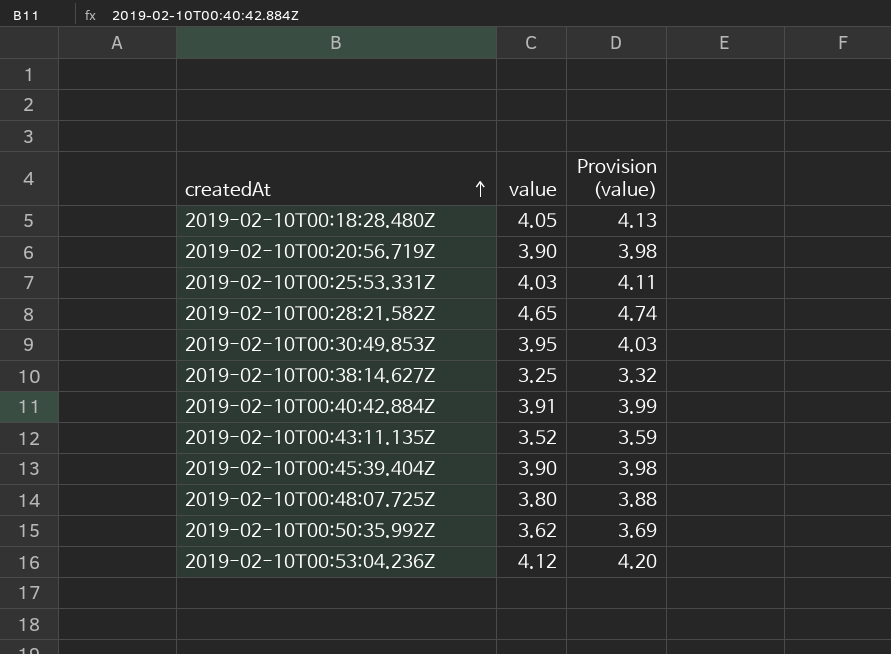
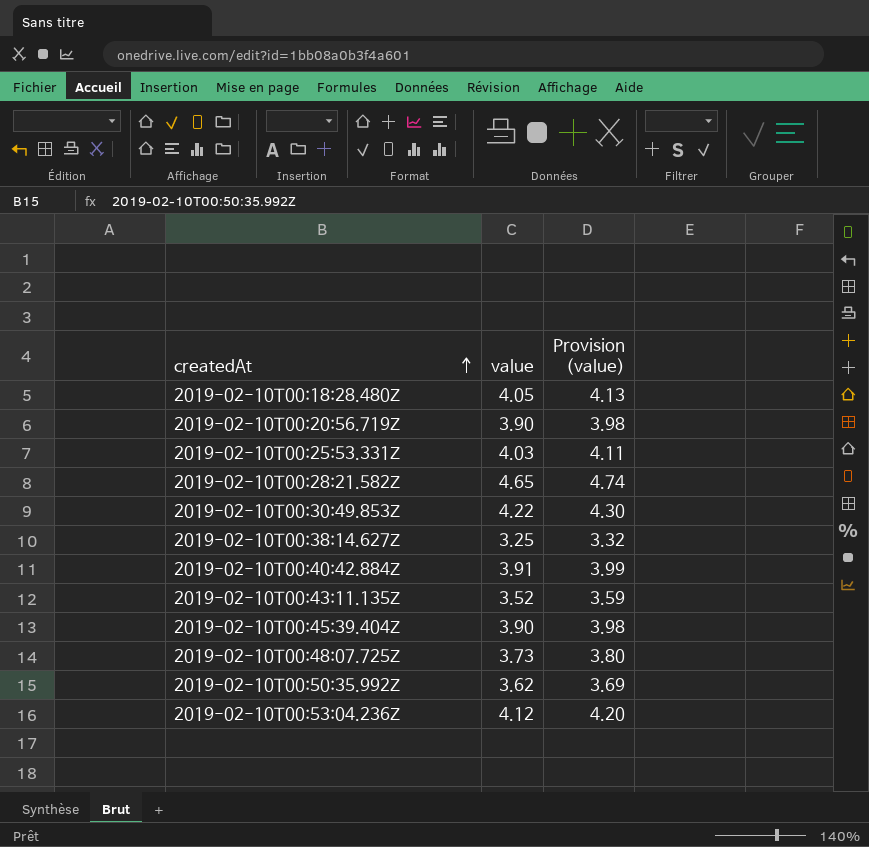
2019-02-10T00:30:49.853Z | value: 3.95 -> 4.22
2019-02-10T00:30:49.853Z | Provision (value): 4.03 -> 4.30
2019-02-10T00:48:07.725Z | value: 3.80 -> 3.73
2019-02-10T00:48:07.725Z | Provision (value): 3.88 -> 3.80

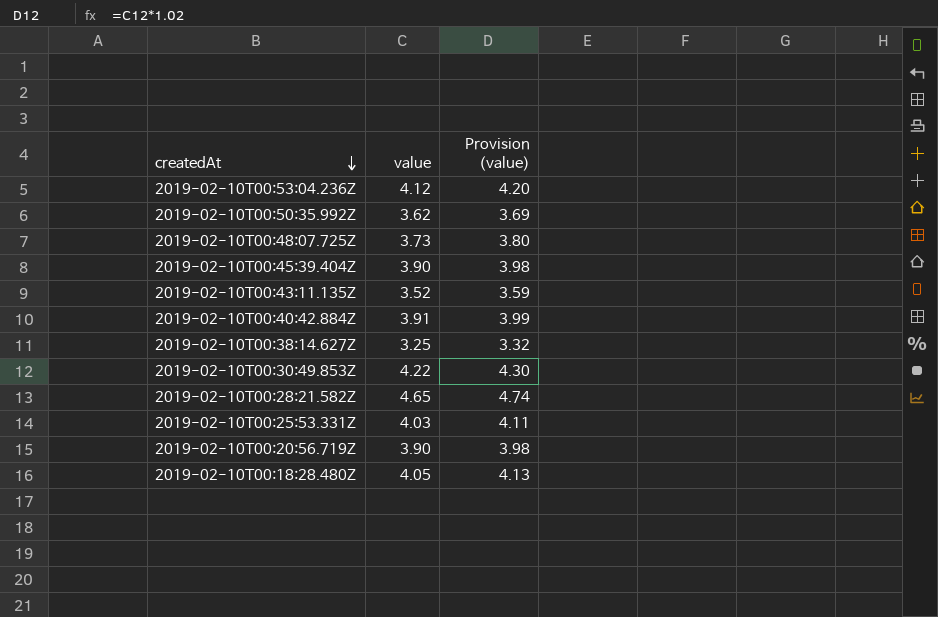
row order: createdAt ascending -> createdAt descending

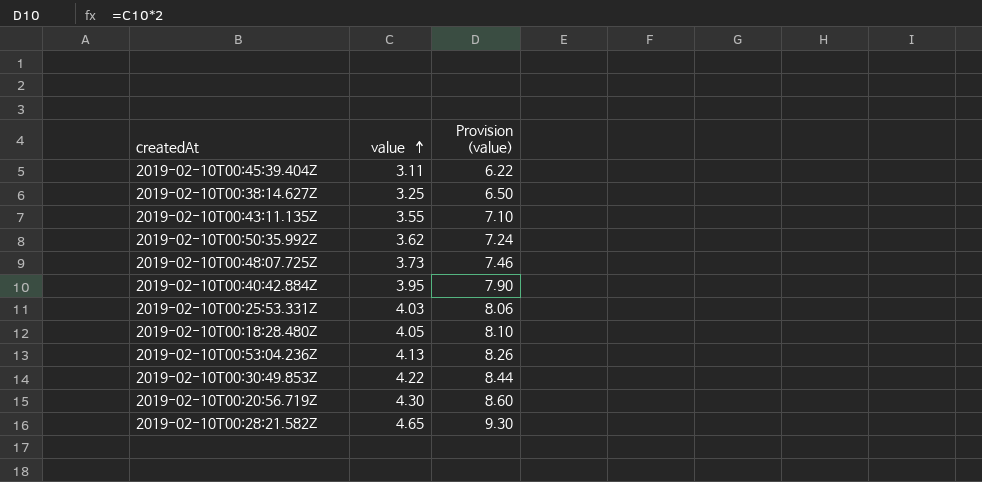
row order: createdAt descending -> value ascending
column Provision (value) | formula: [value] * 1.02 -> [value] * 2
2019-02-10T00:45:39.404Z | value: 3.90 -> 3.11
2019-02-10T00:43:11.135Z | value: 3.52 -> 3.55
2019-02-10T00:40:42.884Z | value: 3.91 -> 3.95
2019-02-10T00:53:04.236Z | value: 4.12 -> 4.13
2019-02-10T00:20:56.719Z | value: 3.90 -> 4.30

